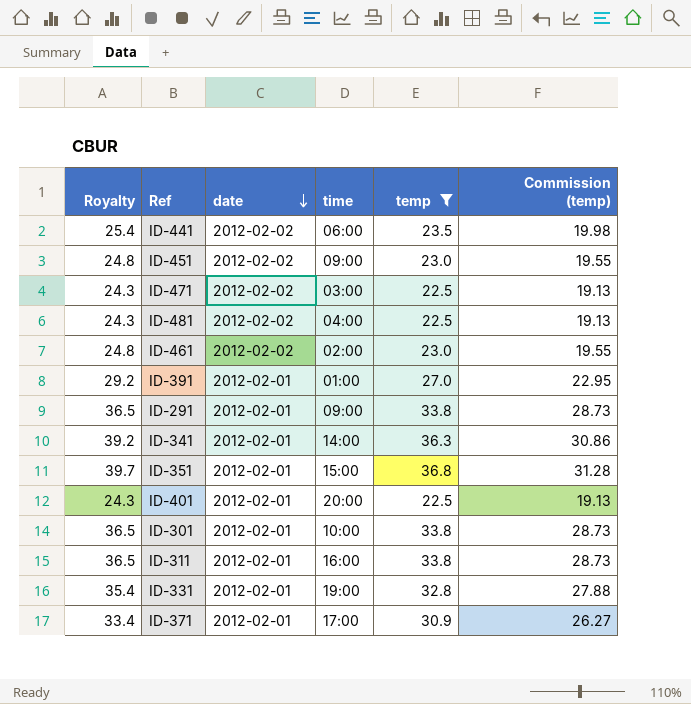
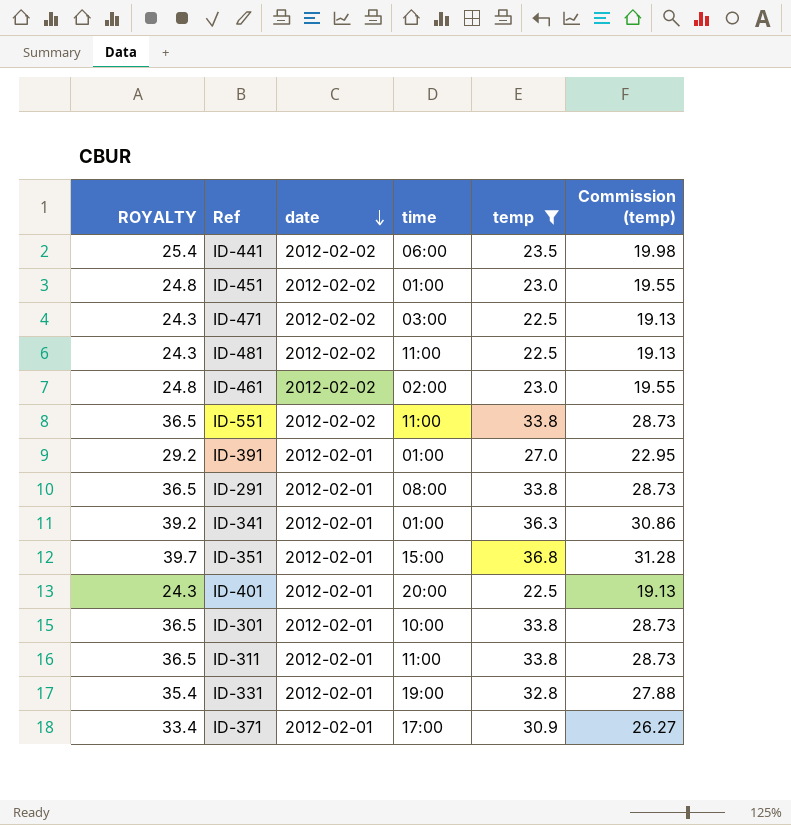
column name: Royalty -> ROYALTY
ID-451 | time: 09:00 -> 01:00
ID-481 | time: 04:00 -> 11:00
row ID-551: none -> 36.5 | 2012-02-02 | 11:00 | 33.8 | 28.73
ID-291 | time: 09:00 -> 08:00
ID-341 | time: 14:00 -> 01:00
ID-311 | time: 16:00 -> 11:00

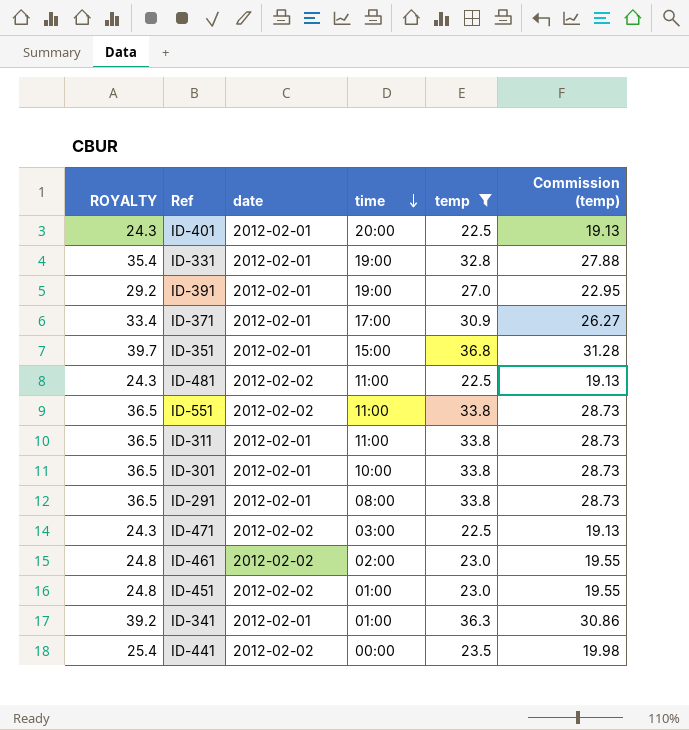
row order: date descending -> time descending
ID-391 | time: 01:00 -> 19:00
ID-441 | time: 06:00 -> 00:00

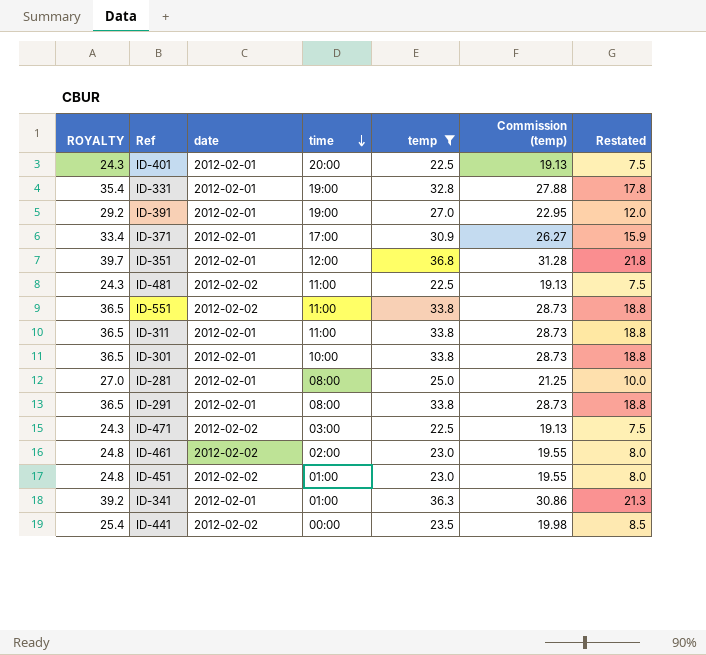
column Restated | formula: none -> [temp] - 15
ID-351 | time: 15:00 -> 12:00
row ID-281: none -> 27.0 | 2012-02-01 | 08:00 | 25.0 | 21.25 | 10.0

